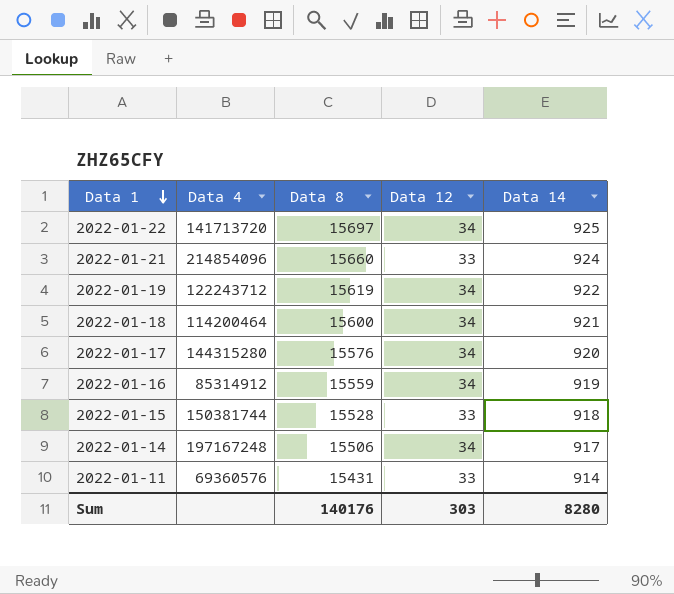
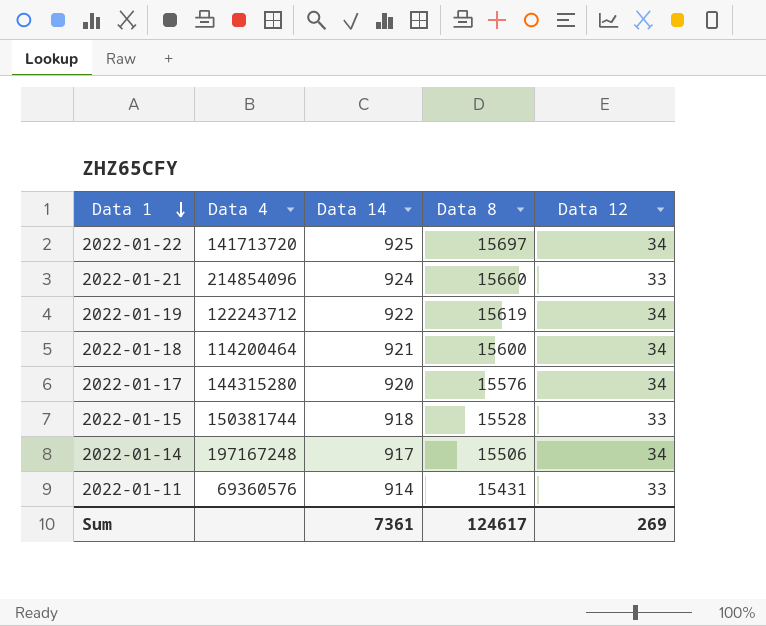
column Data 14 | position: 5 -> 3
row 2022-01-16: 85314912 | 15559 | 34 | 919 -> none
Sum | Data 14: 8280 -> 7361
Sum | Data 8: 140176 -> 124617
Sum | Data 12: 303 -> 269

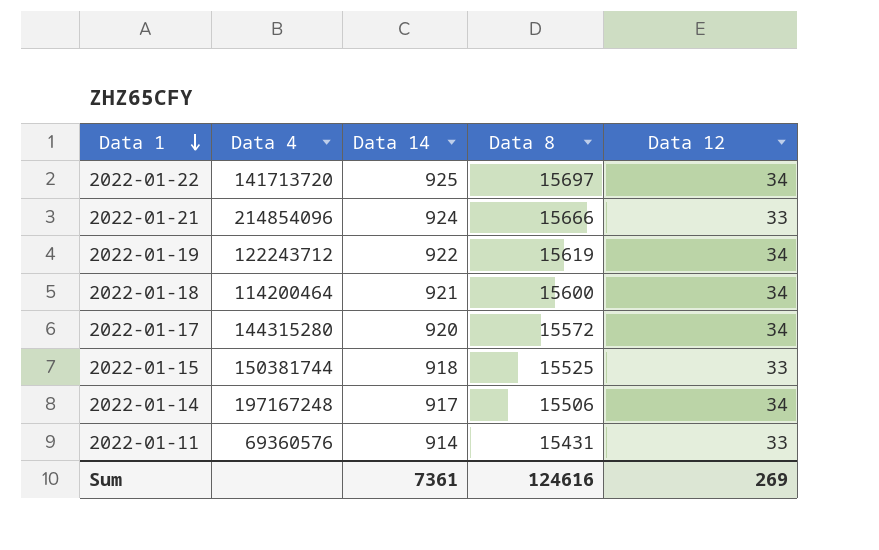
2022-01-21 | Data 8: 15660 -> 15666
2022-01-17 | Data 8: 15576 -> 15572
2022-01-15 | Data 8: 15528 -> 15525
Sum | Data 8: 124617 -> 124616

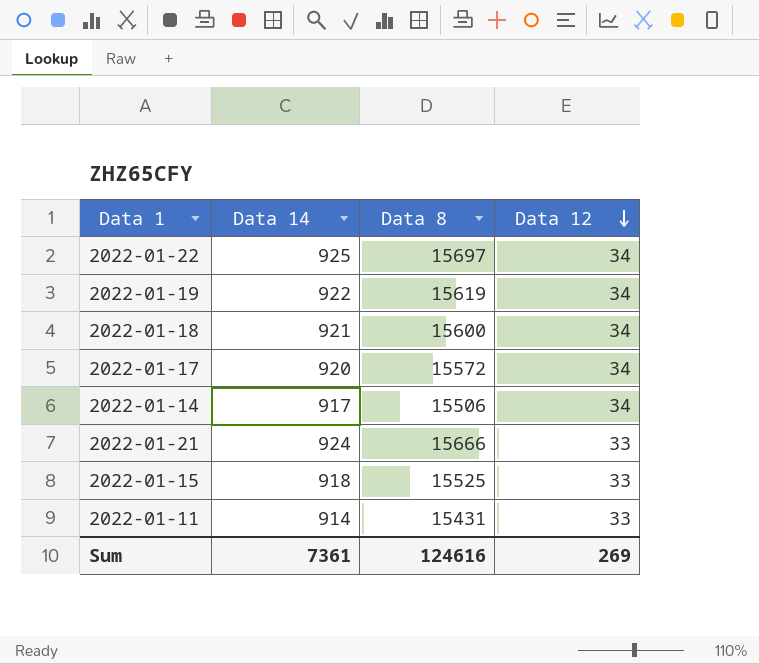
row order: Data 1 descending -> Data 12 descending
column Data 4 | position: 2 -> none

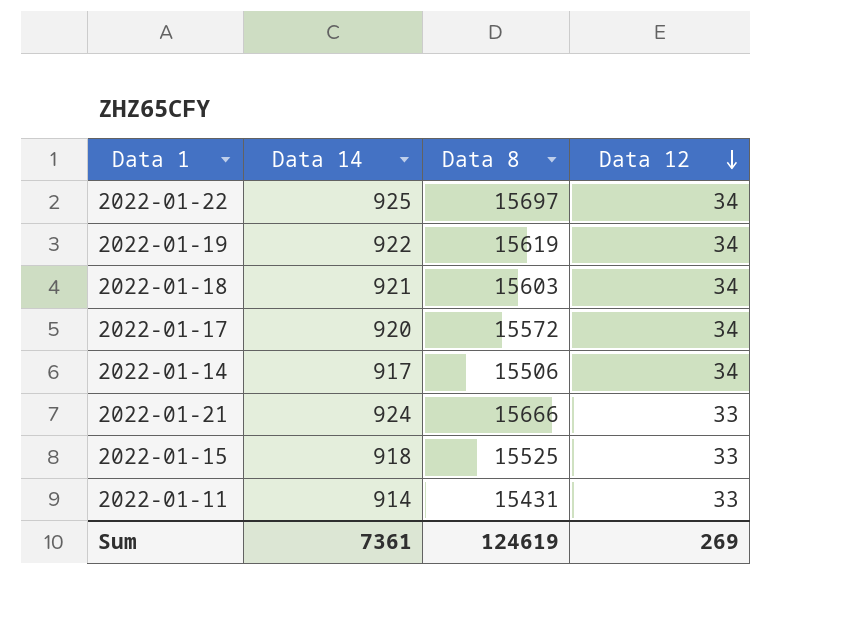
2022-01-18 | Data 8: 15600 -> 15603
Sum | Data 8: 124616 -> 124619

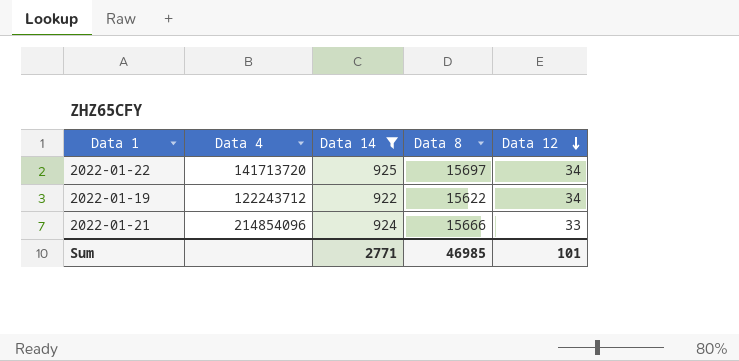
filter: none -> Data 14 >= 922
column Data 4 | position: none -> 2
2022-01-19 | Data 8: 15619 -> 15622
Sum | Data 14: 7361 -> 2771
Sum | Data 8: 124619 -> 46985
Sum | Data 12: 269 -> 101

